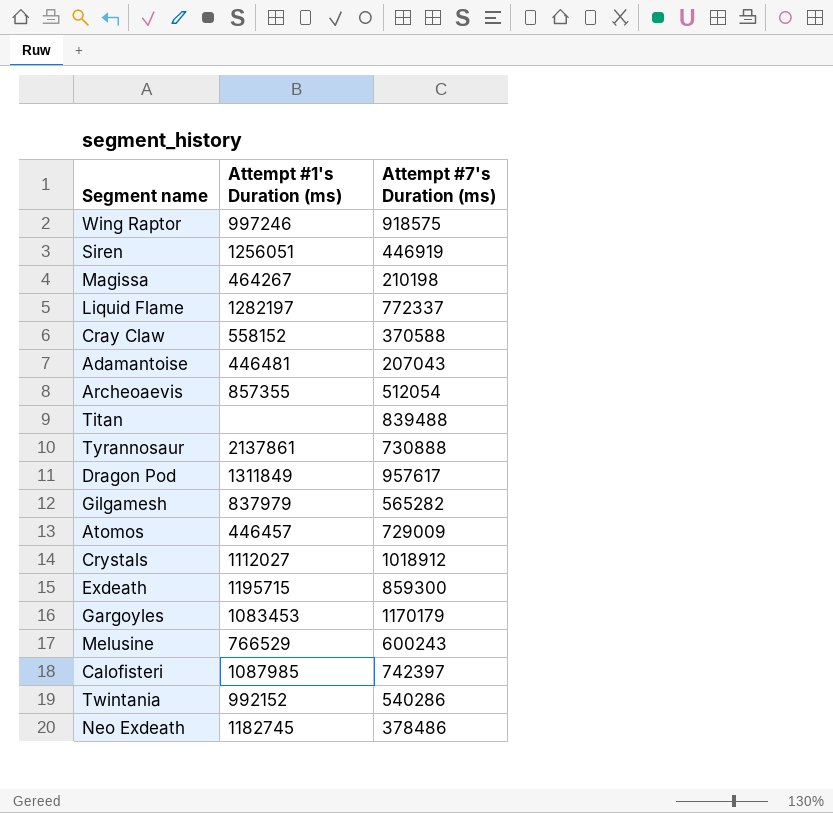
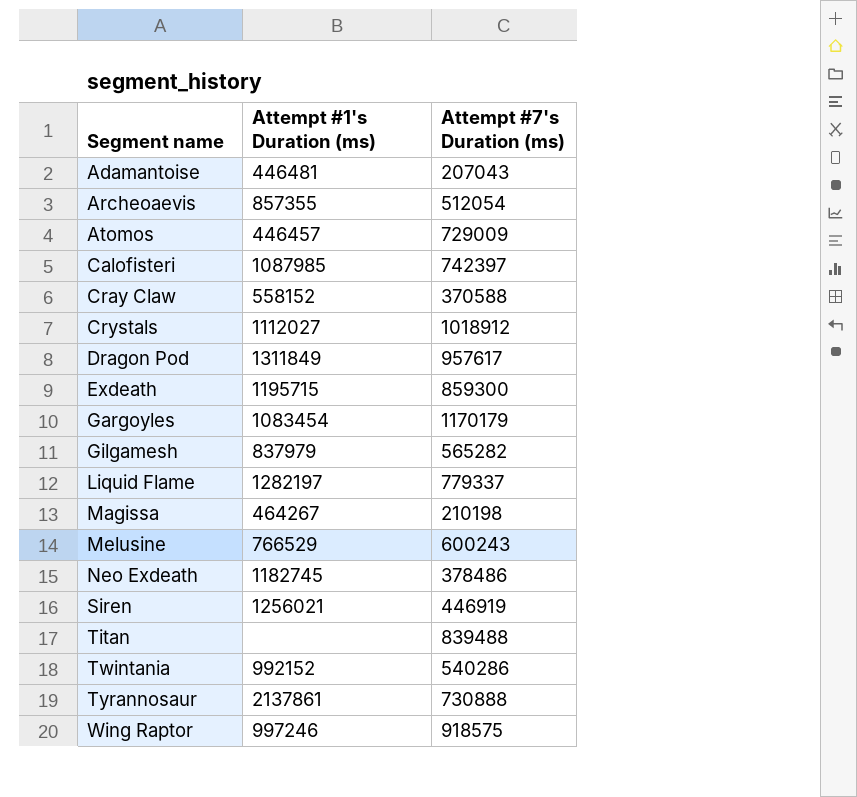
row order: none -> Segment name ascending
Gargoyles | Attempt #1's Duration (ms): 1083453 -> 1083454
Liquid Flame | Attempt #7's Duration (ms): 772337 -> 779337
Siren | Attempt #1's Duration (ms): 1256051 -> 1256021

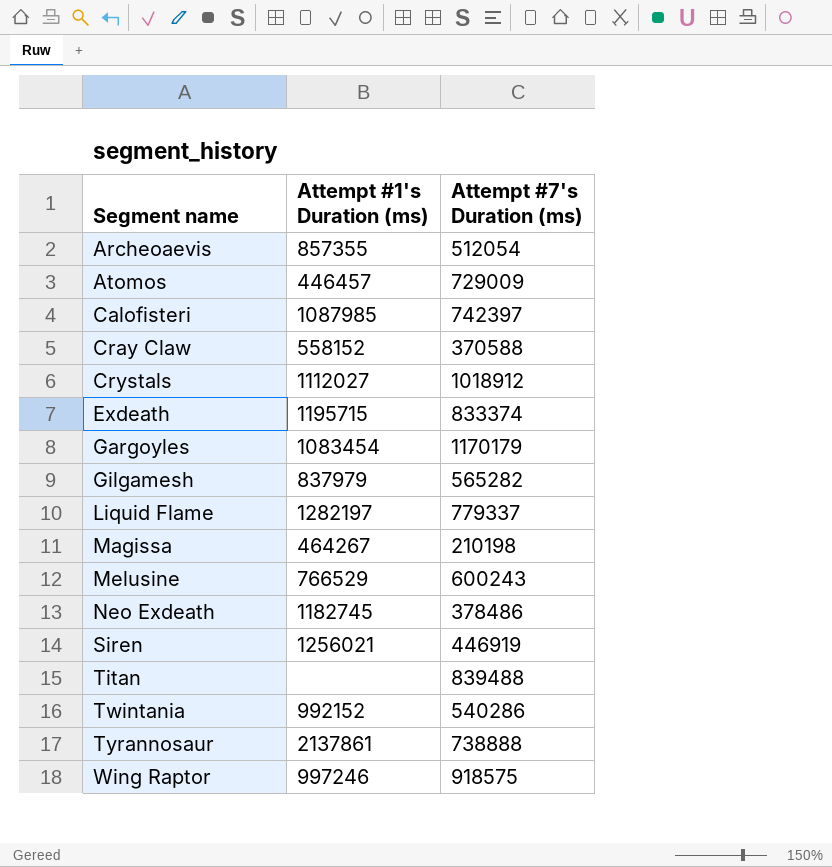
row Adamantoise: 446481 | 207043 -> none
row Dragon Pod: 1311849 | 957617 -> none
Exdeath | Attempt #7's Duration (ms): 859300 -> 833374
Tyrannosaur | Attempt #7's Duration (ms): 730888 -> 738888

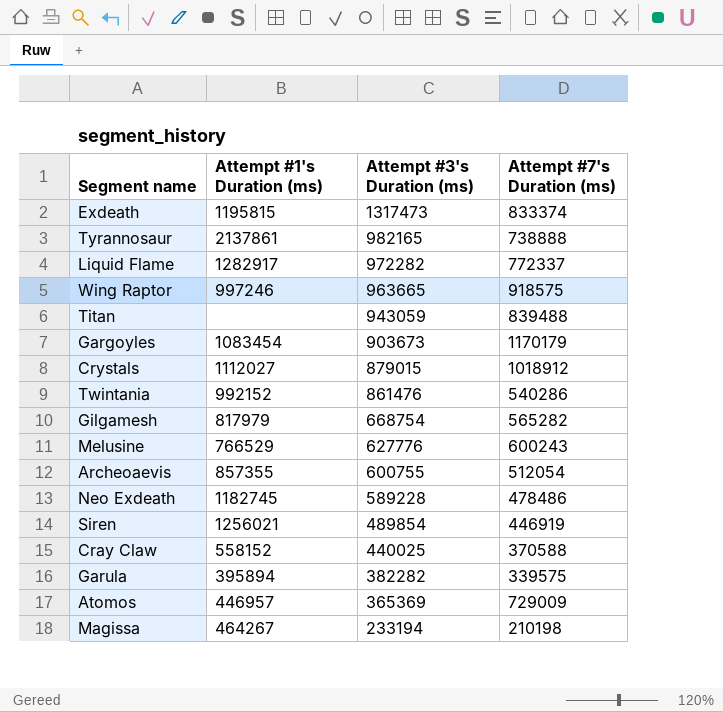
row order: Segment name ascending -> Attempt #3's Duration (ms) descending
column Attempt #3's Duration (ms) | position: none -> 3
row Calofisteri: 1087985 | 742397 -> none
Exdeath | Attempt #1's Duration (ms): 1195715 -> 1195815
Liquid Flame | Attempt #1's Duration (ms): 1282197 -> 1282917
Liquid Flame | Attempt #7's Duration (ms): 779337 -> 772337
Gilgamesh | Attempt #1's Duration (ms): 837979 -> 817979
Neo Exdeath | Attempt #7's Duration (ms): 378486 -> 478486
row Garula: none -> 395894 | 382282 | 339575
Atomos | Attempt #1's Duration (ms): 446457 -> 446957

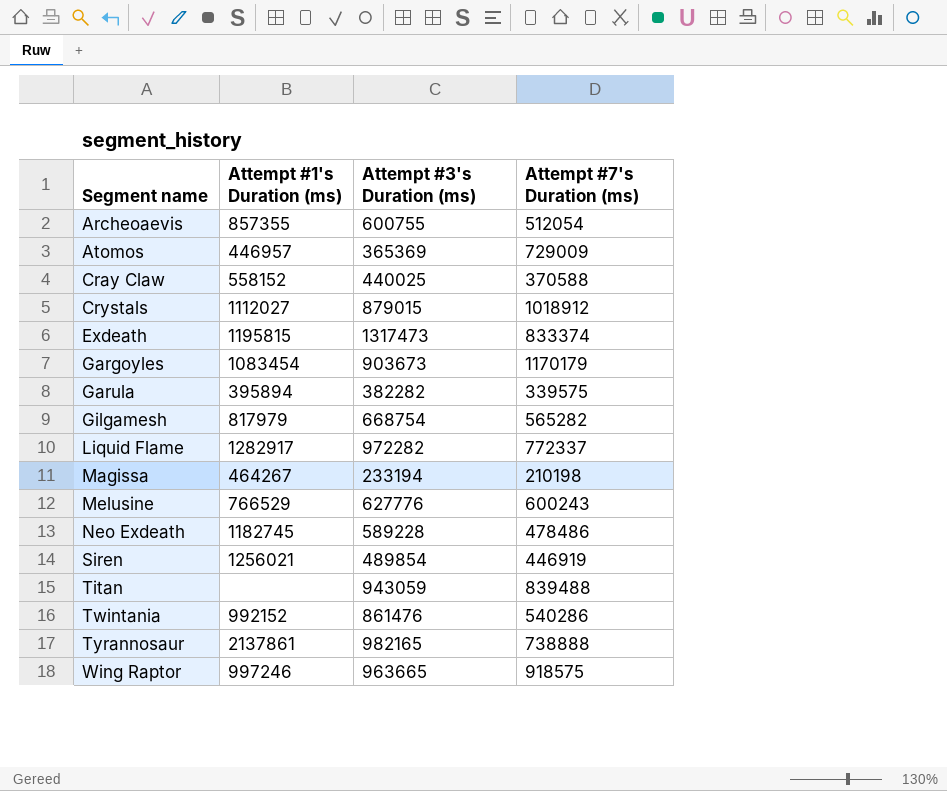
row order: Attempt #3's Duration (ms) descending -> Segment name ascending

